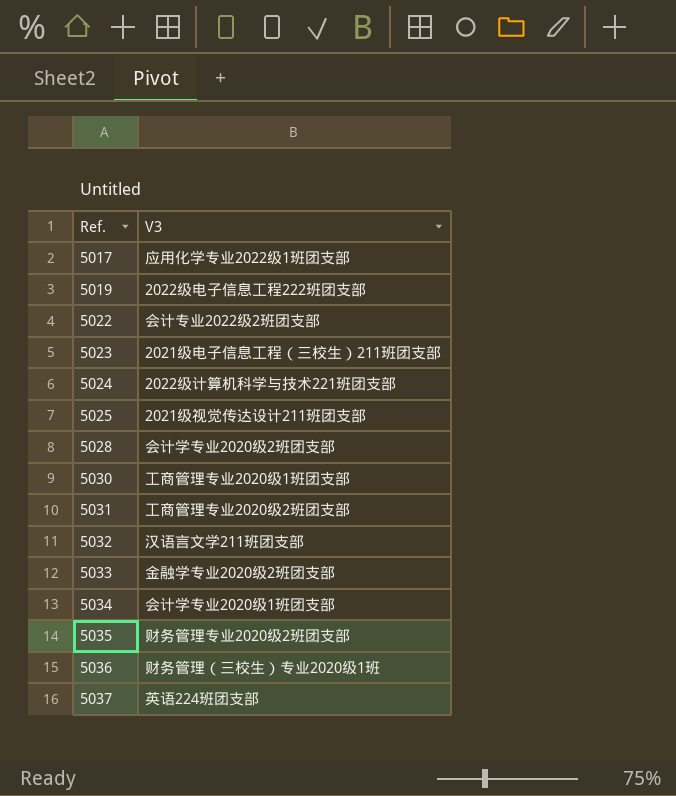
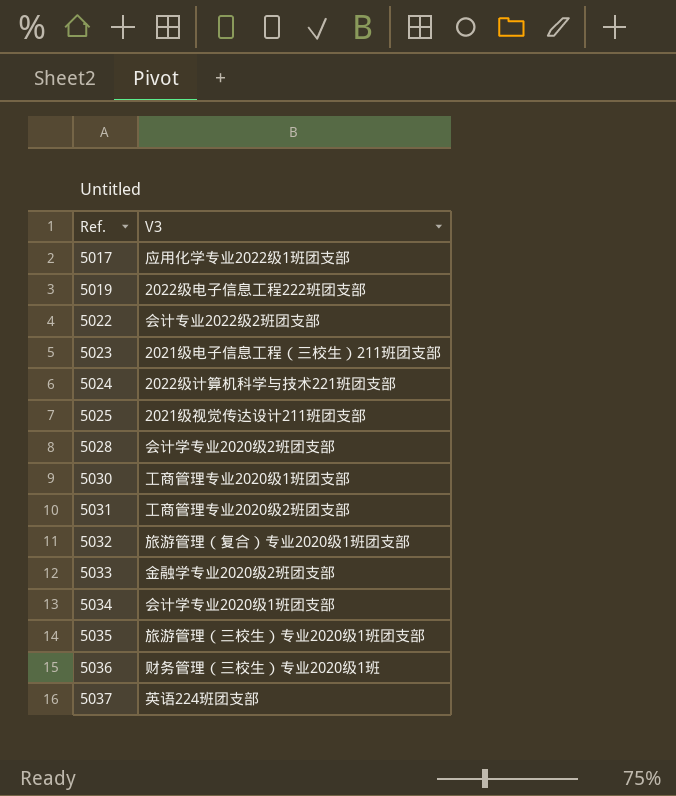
5032 | V3: 汉语言文学211班团支部 -> 旅游管理（复合）专业2020级1班团支部
5035 | V3: 财务管理专业2020级2班团支部 -> 旅游管理（三校生）专业2020级1班团支部

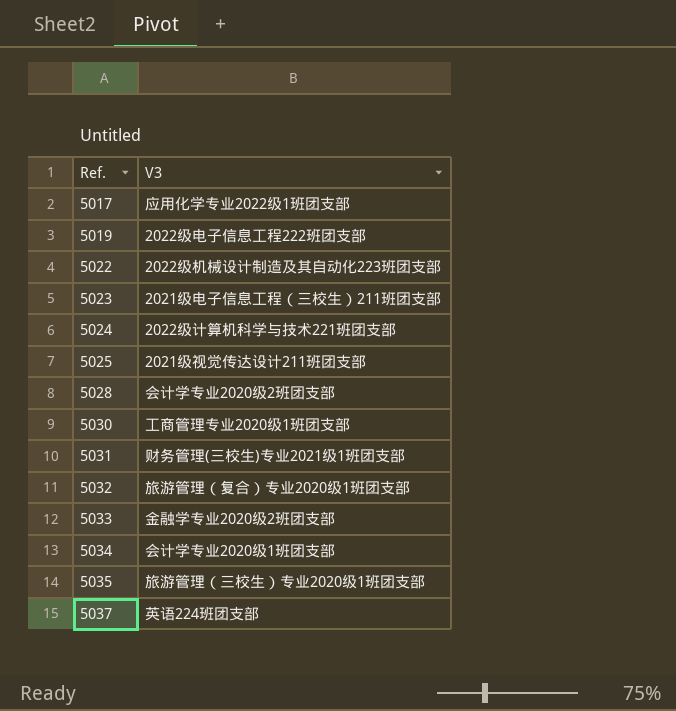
row 5036: 财务管理（三校生）专业2020级1班 -> none
5022 | V3: 会计专业2022级2班团支部 -> 2022级机械设计制造及其自动化223班团支部
5031 | V3: 工商管理专业2020级2班团支部 -> 财务管理(三校生)专业2021级1班团支部

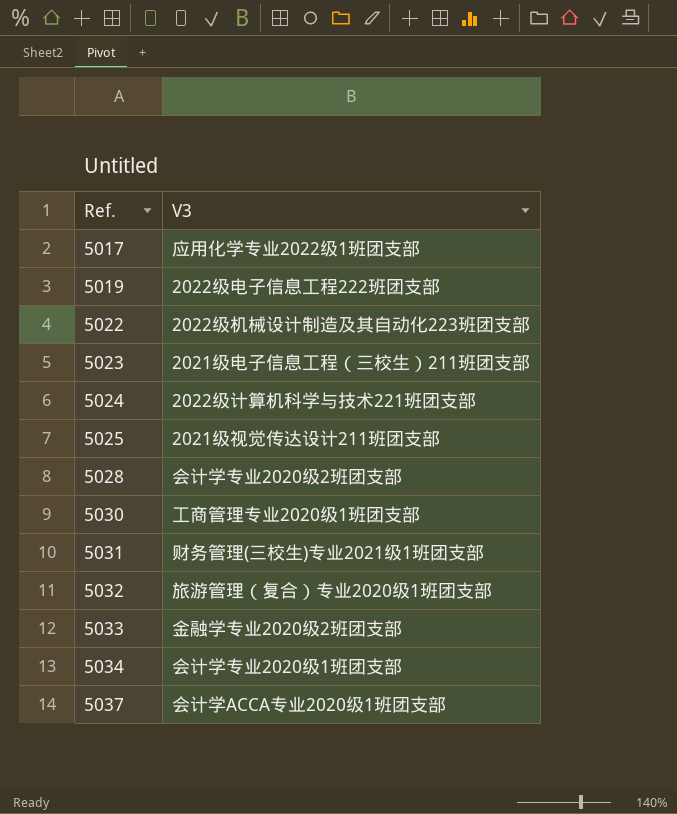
row 5035: 旅游管理（三校生）专业2020级1班团支部 -> none
5037 | V3: 英语224班团支部 -> 会计学ACCA专业2020级1班团支部

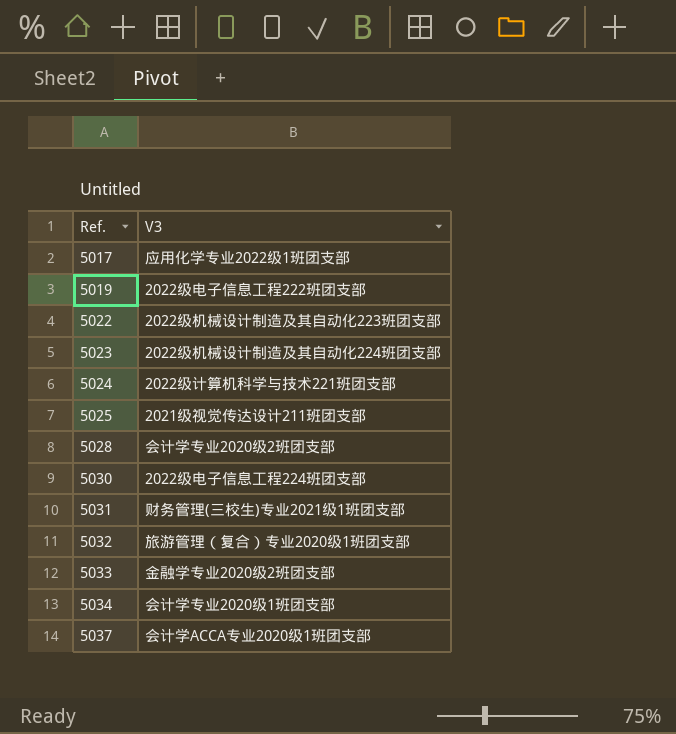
5023 | V3: 2021级电子信息工程（三校生）211班团支部 -> 2022级机械设计制造及其自动化224班团支部
5030 | V3: 工商管理专业2020级1班团支部 -> 2022级电子信息工程224班团支部

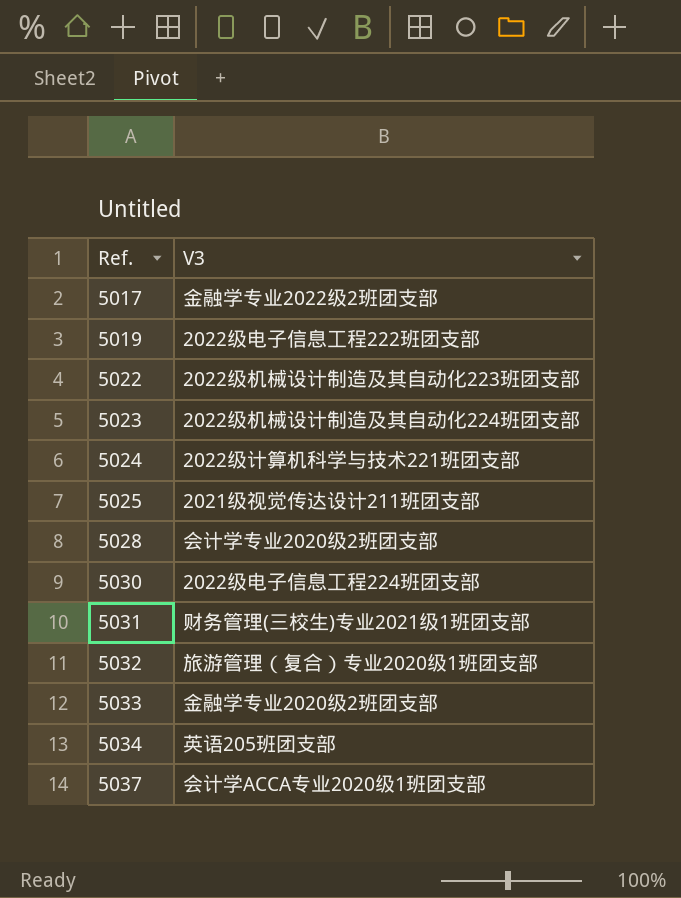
5017 | V3: 应用化学专业2022级1班团支部 -> 金融学专业2022级2班团支部
5034 | V3: 会计学专业2020级1班团支部 -> 英语205班团支部

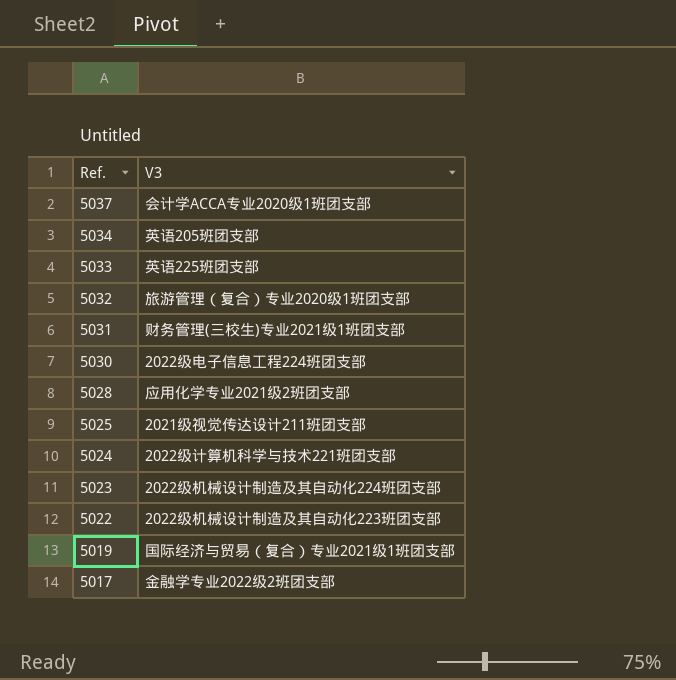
row order: Ref. ascending -> Ref. descending
5033 | V3: 金融学专业2020级2班团支部 -> 英语225班团支部
5028 | V3: 会计学专业2020级2班团支部 -> 应用化学专业2021级2班团支部
5019 | V3: 2022级电子信息工程222班团支部 -> 国际经济与贸易（复合）专业2021级1班团支部

